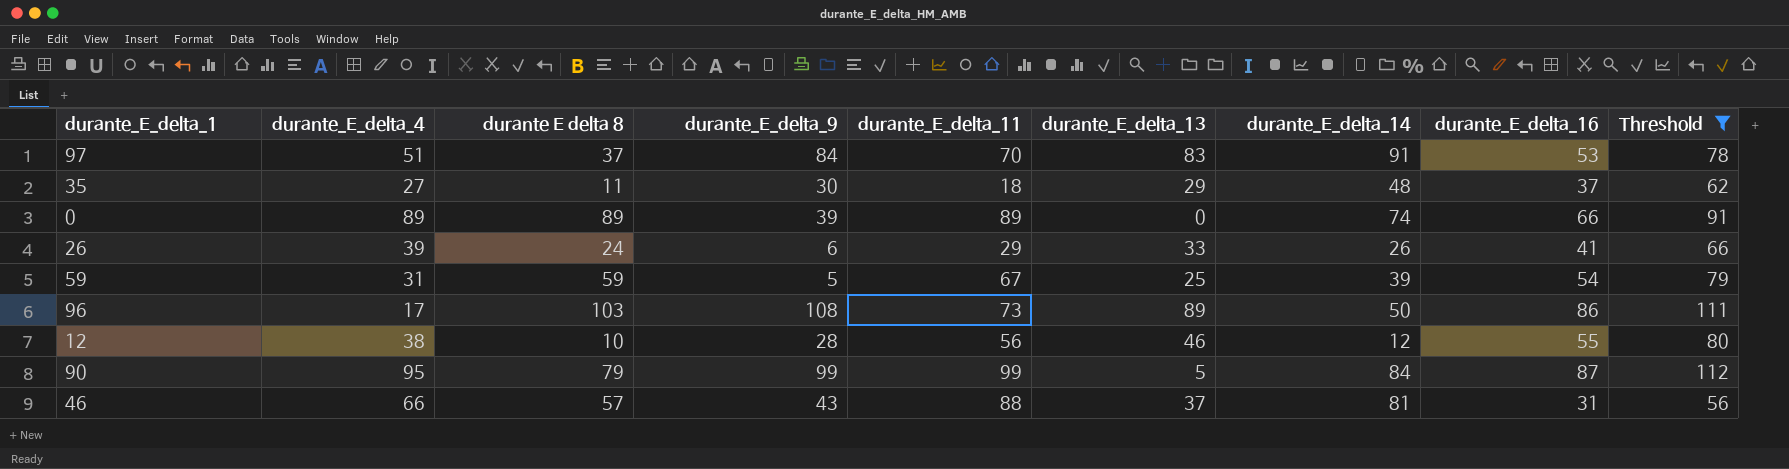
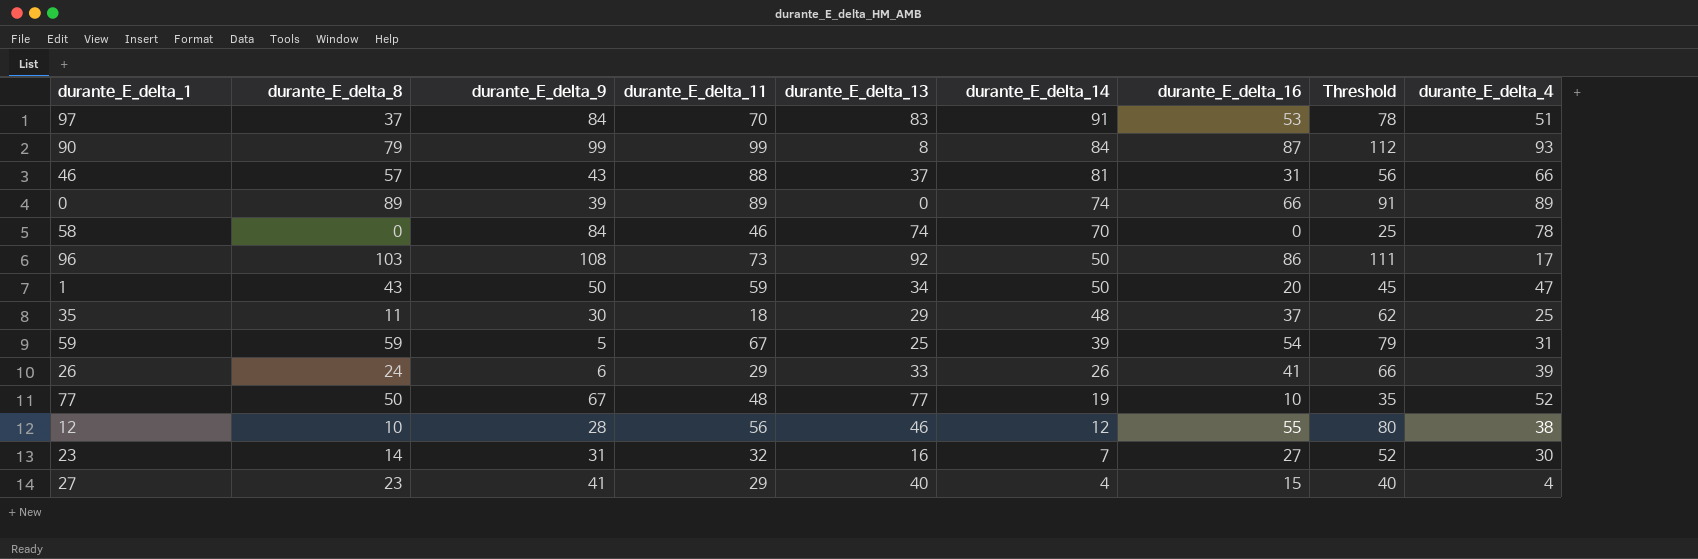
filter: Threshold >= 56 -> none
row order: none -> durante_E_delta_14 descending
column name: durante E delta 8 -> durante_E_delta_8
column durante_E_delta_4 | position: 2 -> 9
90 | durante_E_delta_13: 5 -> 8
90 | durante_E_delta_4: 95 -> 93
96 | durante_E_delta_13: 89 -> 92
35 | durante_E_delta_4: 27 -> 25

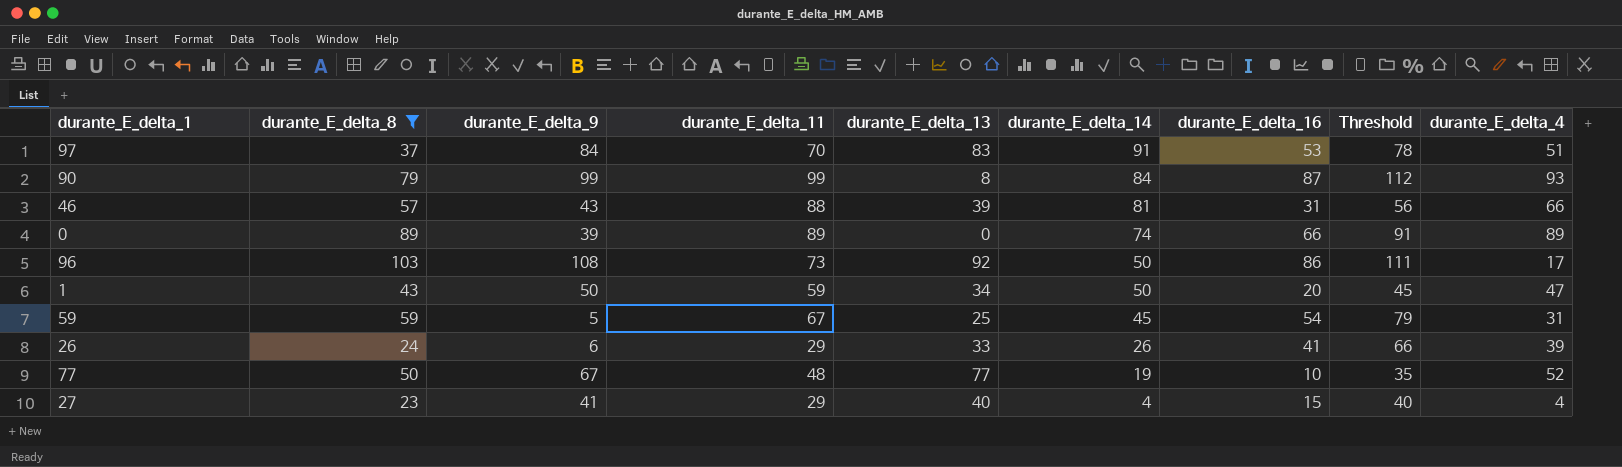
filter: none -> durante_E_delta_8 >= 23
46 | durante_E_delta_13: 37 -> 39
59 | durante_E_delta_14: 39 -> 45

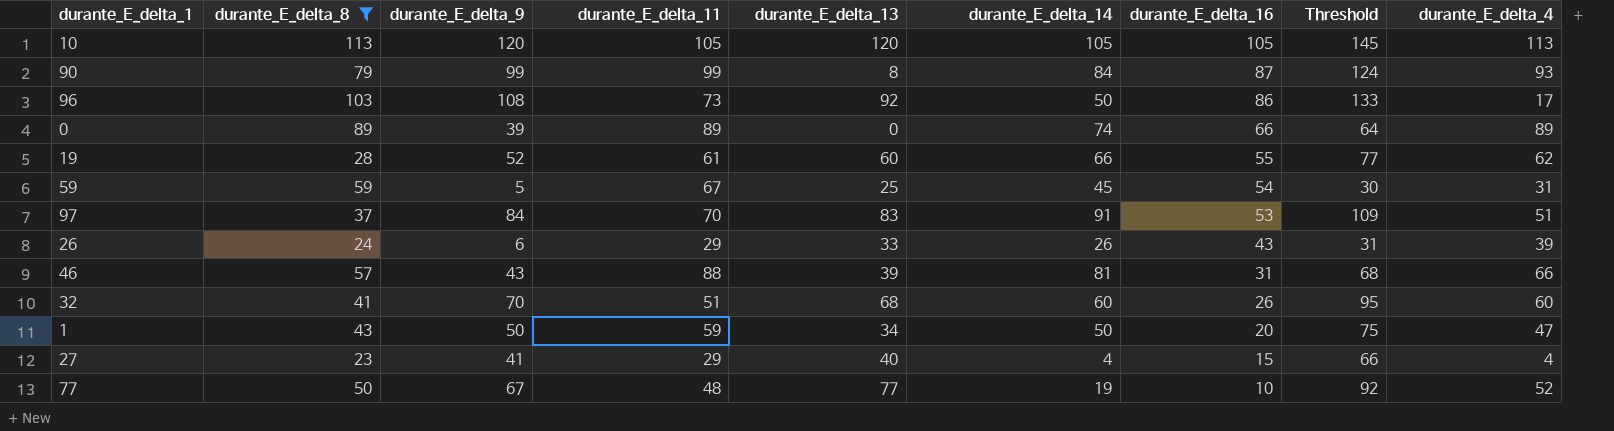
row order: durante_E_delta_14 descending -> durante_E_delta_16 descending
column Threshold | formula: [durante_E_delta_16] + 25 -> [durante_E_delta_9] + 25
row 10: none -> 113 | 120 | 105 | 120 | 105 | 105 | 145 | 113
row 19: none -> 28 | 52 | 61 | 60 | 66 | 55 | 77 | 62
26 | durante_E_delta_16: 41 -> 43
row 32: none -> 41 | 70 | 51 | 68 | 60 | 26 | 95 | 60

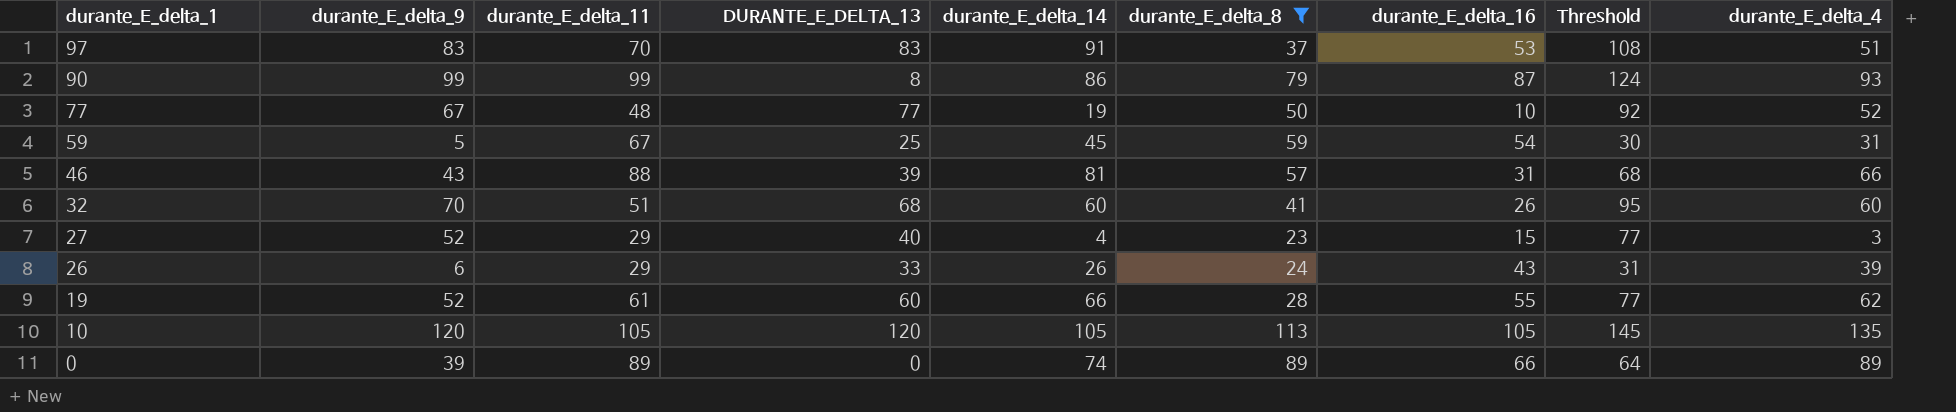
row order: durante_E_delta_16 descending -> durante_E_delta_1 descending
column name: durante_E_delta_13 -> DURANTE_E_DELTA_13
column durante_E_delta_8 | position: 2 -> 6
row 96: 103 | 108 | 73 | 92 | 50 | 86 | 133 | 17 -> none
row 1: 43 | 50 | 59 | 34 | 50 | 20 | 75 | 47 -> none
97 | durante_E_delta_9: 84 -> 83
97 | Threshold: 109 -> 108
90 | durante_E_delta_14: 84 -> 86
27 | durante_E_delta_9: 41 -> 52
27 | Threshold: 66 -> 77
27 | durante_E_delta_4: 4 -> 3
10 | durante_E_delta_4: 113 -> 135

